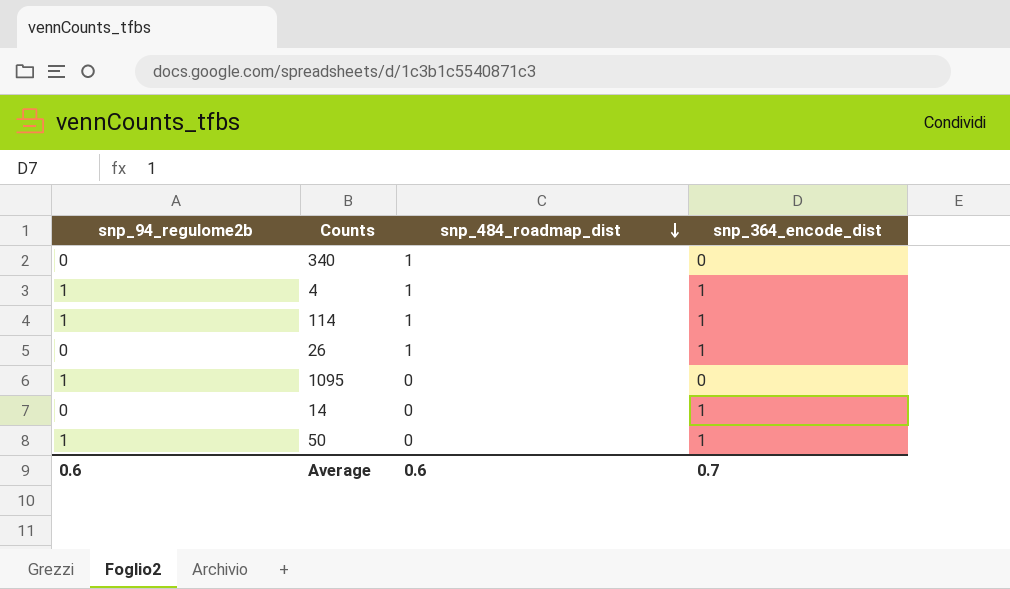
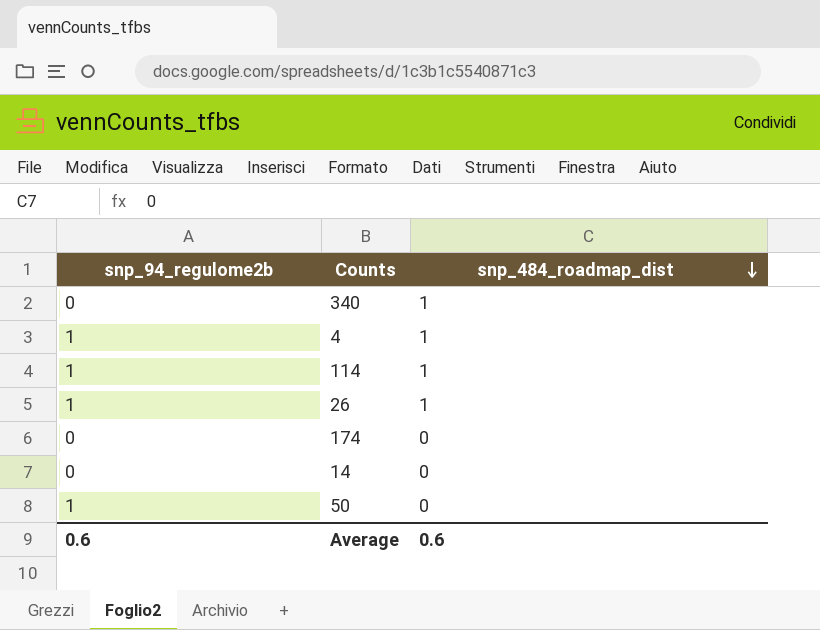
column snp_364_encode_dist | position: 4 -> none
row 1095: 1 | 0 | 0 -> none
26 | snp_94_regulome2b: 0 -> 1
row 174: none -> 0 | 0

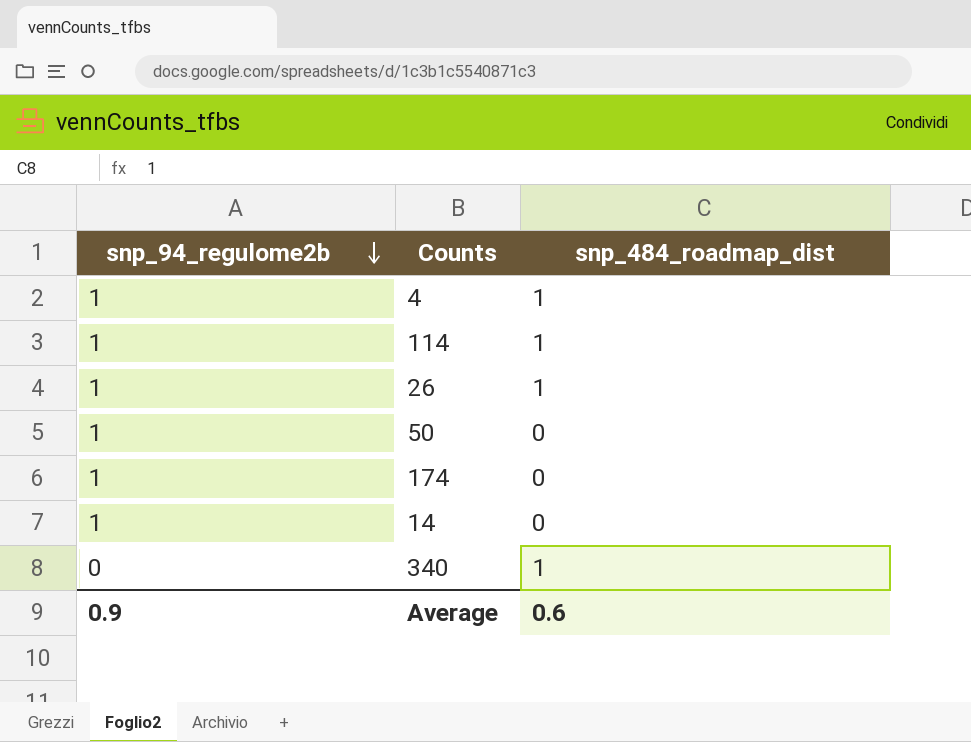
row order: snp_484_roadmap_dist descending -> snp_94_regulome2b descending
174 | snp_94_regulome2b: 0 -> 1
14 | snp_94_regulome2b: 0 -> 1
Average | snp_94_regulome2b: 0.6 -> 0.9

